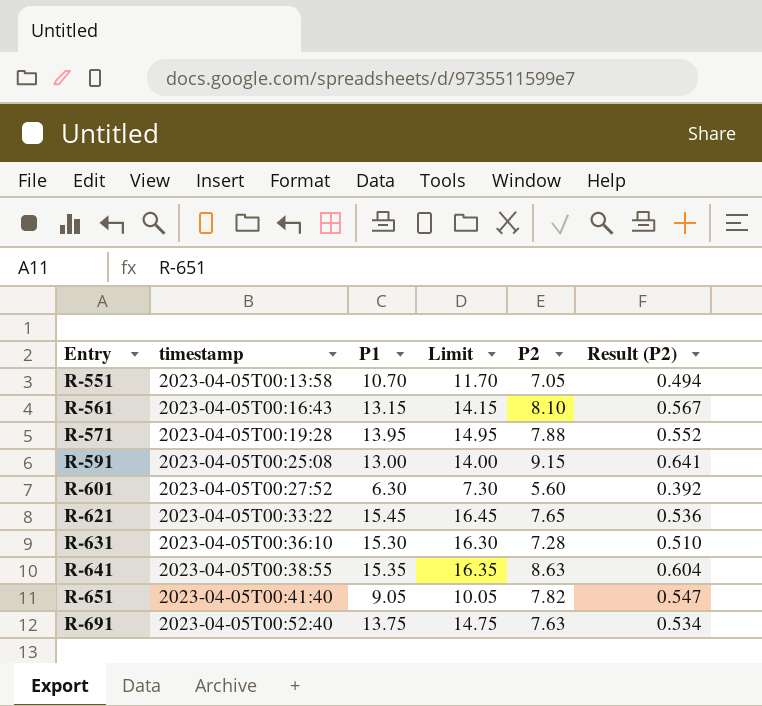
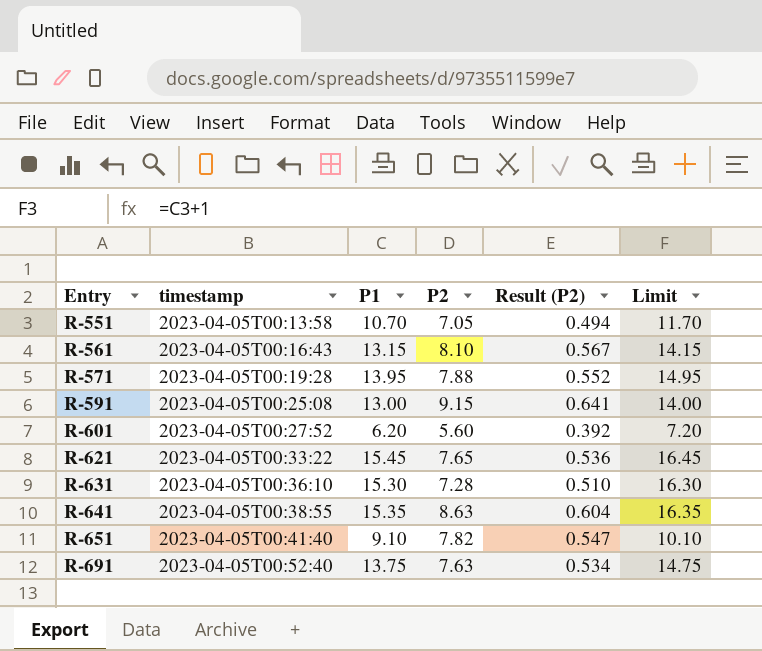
column Limit | position: 4 -> 6
R-601 | P1: 6.30 -> 6.20
R-601 | Limit: 7.30 -> 7.20
R-651 | P1: 9.05 -> 9.10
R-651 | Limit: 10.05 -> 10.10

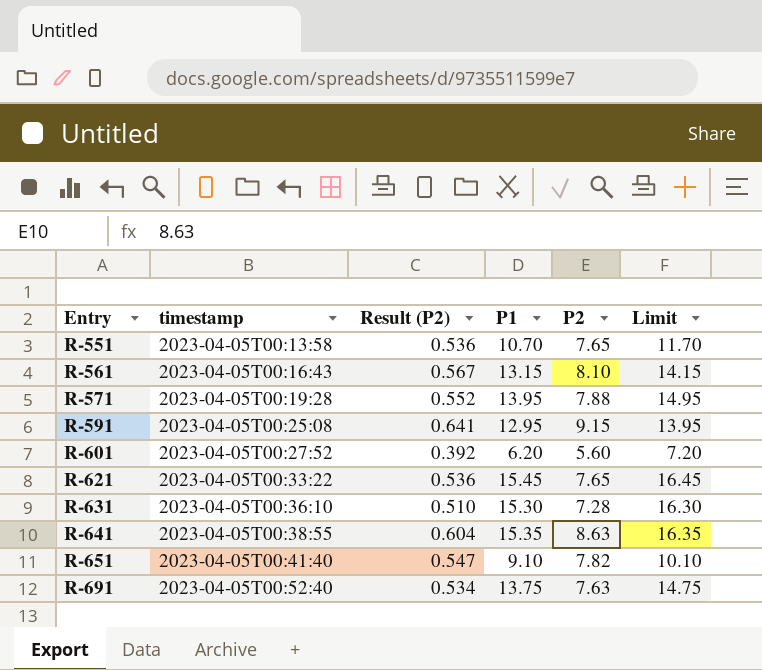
column Result (P2) | position: 5 -> 3
R-551 | Result (P2): 0.494 -> 0.536
R-551 | P2: 7.05 -> 7.65
R-591 | P1: 13.00 -> 12.95
R-591 | Limit: 14.00 -> 13.95

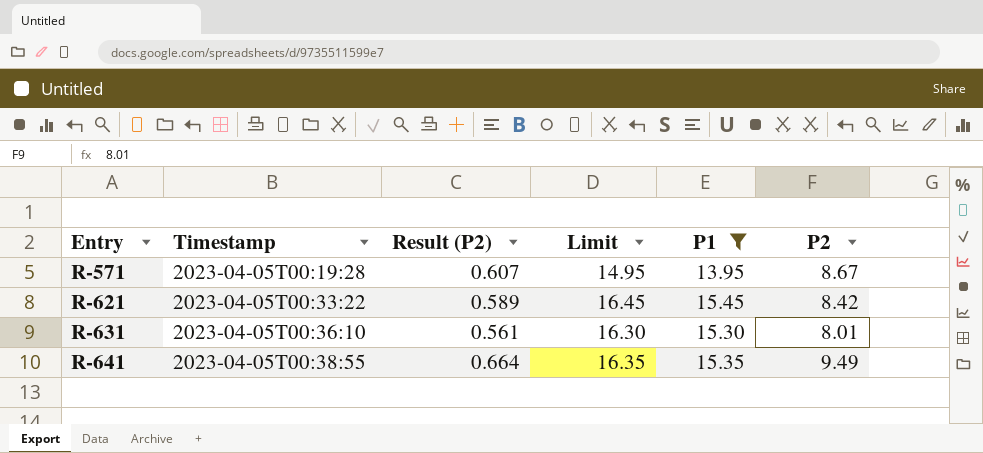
filter: none -> P1 >= 13.95
column name: timestamp -> Timestamp
column Limit | position: 6 -> 4
R-571 | Result (P2): 0.552 -> 0.607
R-571 | P2: 7.88 -> 8.67
R-621 | Result (P2): 0.536 -> 0.589
R-621 | P2: 7.65 -> 8.42
R-631 | Result (P2): 0.510 -> 0.561
R-631 | P2: 7.28 -> 8.01
R-641 | Result (P2): 0.604 -> 0.664
R-641 | P2: 8.63 -> 9.49

